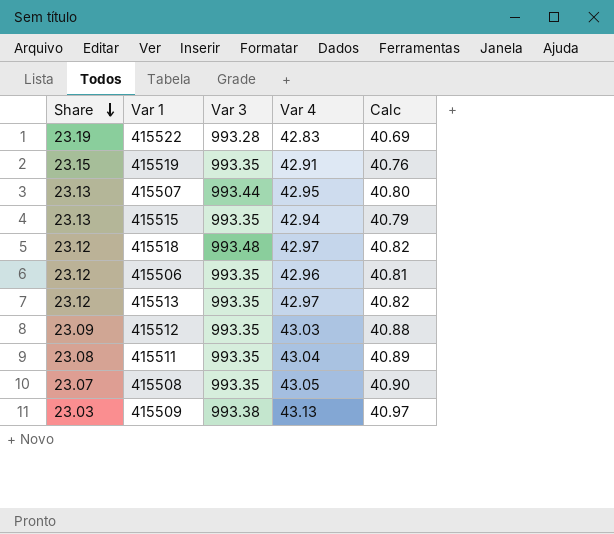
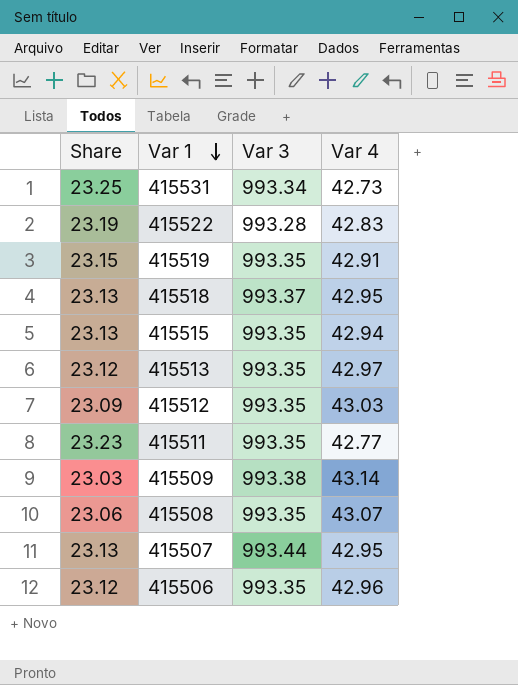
row order: Share descending -> Var 1 descending
column Calc | formula: [Var 4] * 0.95 -> none
row 415531: none -> 23.25 | 993.34 | 42.73
415518 | Share: 23.12 -> 23.13
415518 | Var 3: 993.48 -> 993.37
415518 | Var 4: 42.97 -> 42.95
415511 | Share: 23.08 -> 23.23
415511 | Var 4: 43.04 -> 42.77
415509 | Var 4: 43.13 -> 43.14
415508 | Share: 23.07 -> 23.06
415508 | Var 4: 43.05 -> 43.07

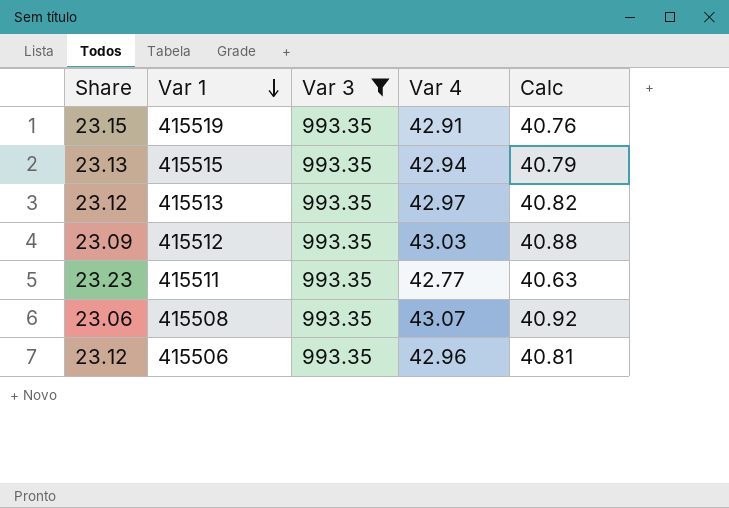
filter: none -> Var 3 = 993.35
column Calc | formula: none -> [Var 4] * 0.95

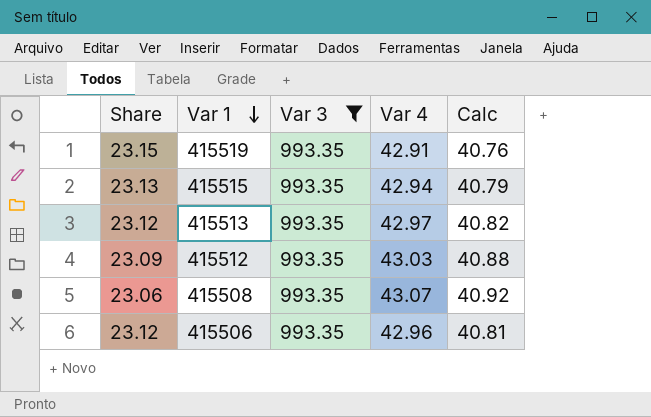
row 415511: 23.23 | 993.35 | 42.77 | 40.63 -> none

